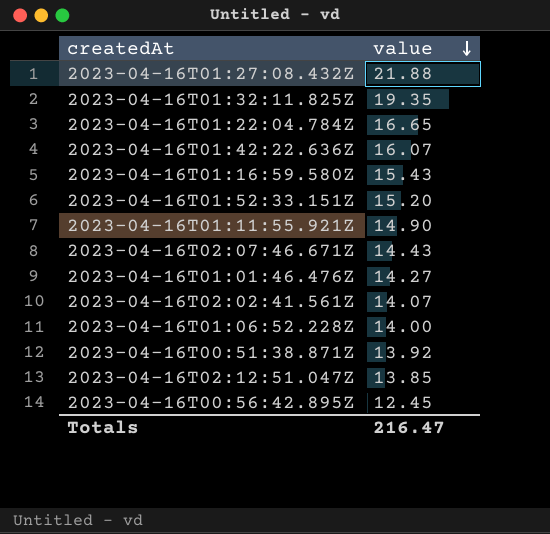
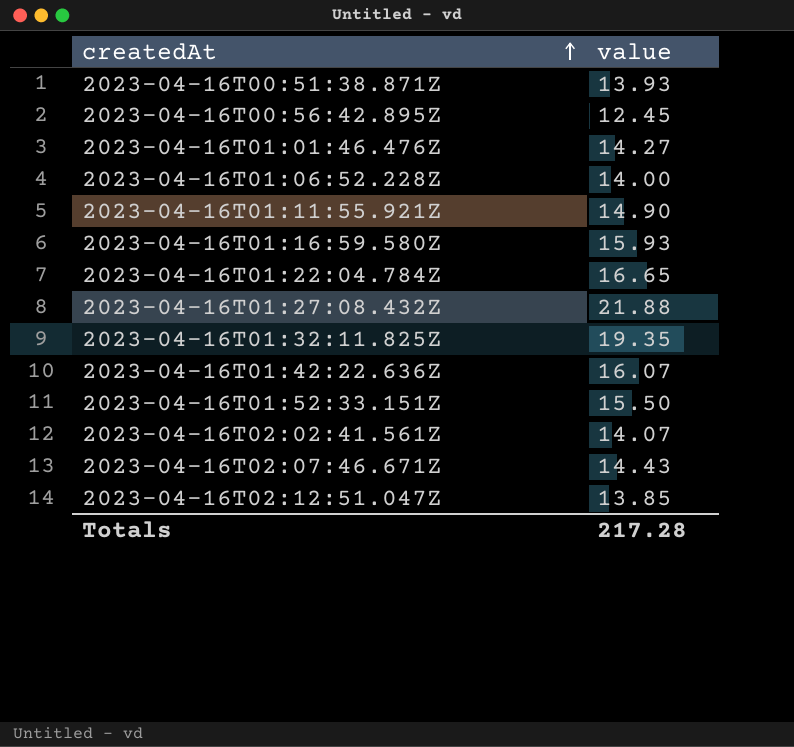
row order: value descending -> createdAt ascending
2023-04-16T00:51:38.871Z | value: 13.92 -> 13.93
2023-04-16T01:16:59.580Z | value: 15.43 -> 15.93
2023-04-16T01:52:33.151Z | value: 15.20 -> 15.50
Totals | value: 216.47 -> 217.28

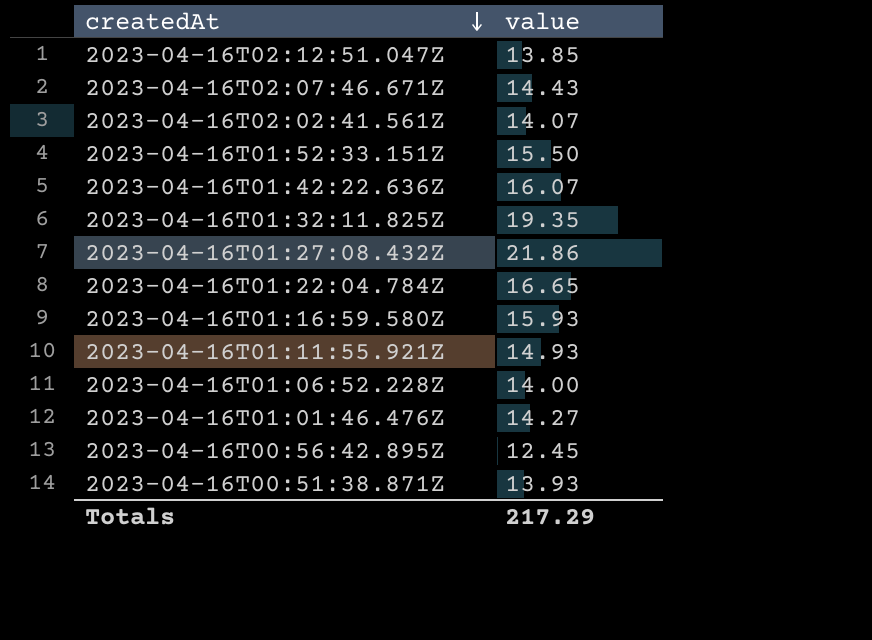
row order: createdAt ascending -> createdAt descending
2023-04-16T01:27:08.432Z | value: 21.88 -> 21.86
2023-04-16T01:11:55.921Z | value: 14.90 -> 14.93
Totals | value: 217.28 -> 217.29

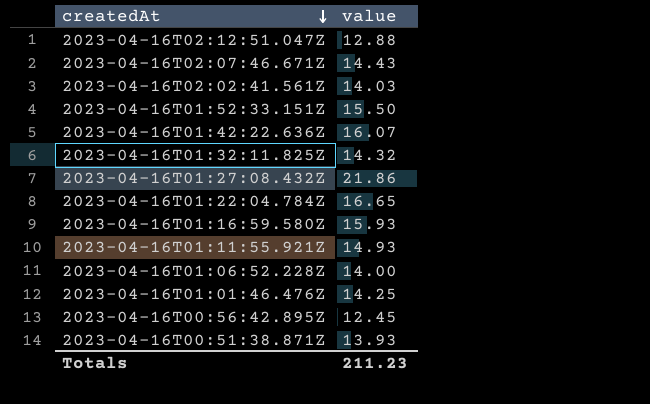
2023-04-16T02:12:51.047Z | value: 13.85 -> 12.88
2023-04-16T02:02:41.561Z | value: 14.07 -> 14.03
2023-04-16T01:32:11.825Z | value: 19.35 -> 14.32
2023-04-16T01:01:46.476Z | value: 14.27 -> 14.25
Totals | value: 217.29 -> 211.23

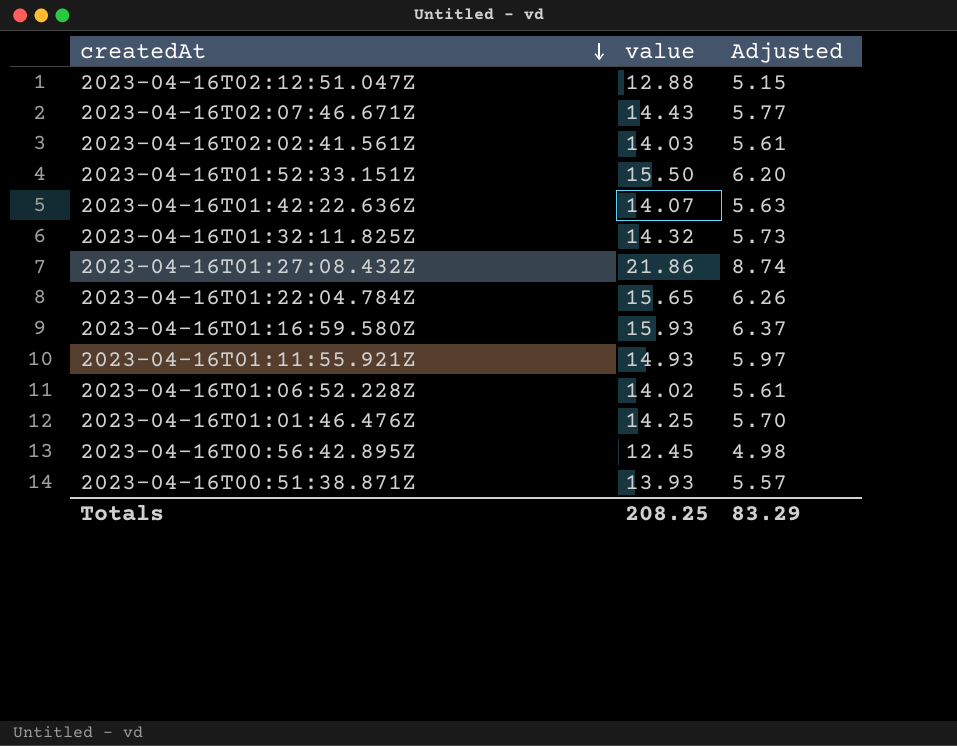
column Adjusted | formula: none -> [value] * 0.4
2023-04-16T01:42:22.636Z | value: 16.07 -> 14.07
2023-04-16T01:22:04.784Z | value: 16.65 -> 15.65
2023-04-16T01:06:52.228Z | value: 14.00 -> 14.02
Totals | value: 211.23 -> 208.25

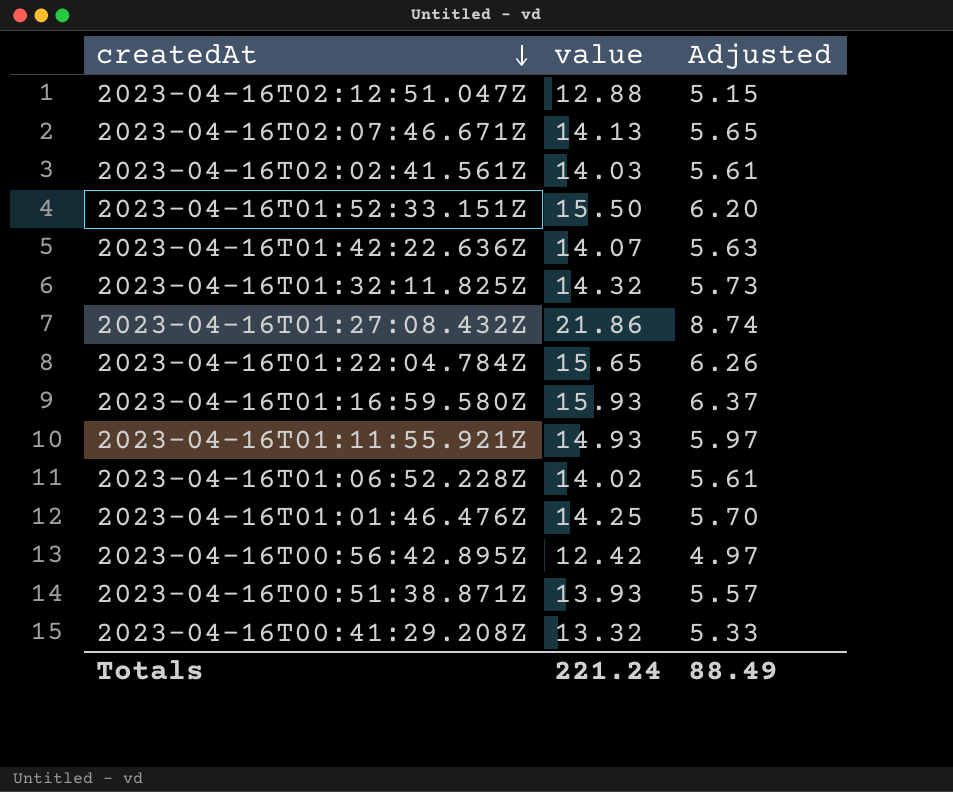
2023-04-16T02:07:46.671Z | value: 14.43 -> 14.13
2023-04-16T02:07:46.671Z | Adjusted: 5.77 -> 5.65
2023-04-16T00:56:42.895Z | value: 12.45 -> 12.42
2023-04-16T00:56:42.895Z | Adjusted: 4.98 -> 4.97
row 2023-04-16T00:41:29.208Z: none -> 13.32 | 5.33
Totals | value: 208.25 -> 221.24
Totals | Adjusted: 83.29 -> 88.49

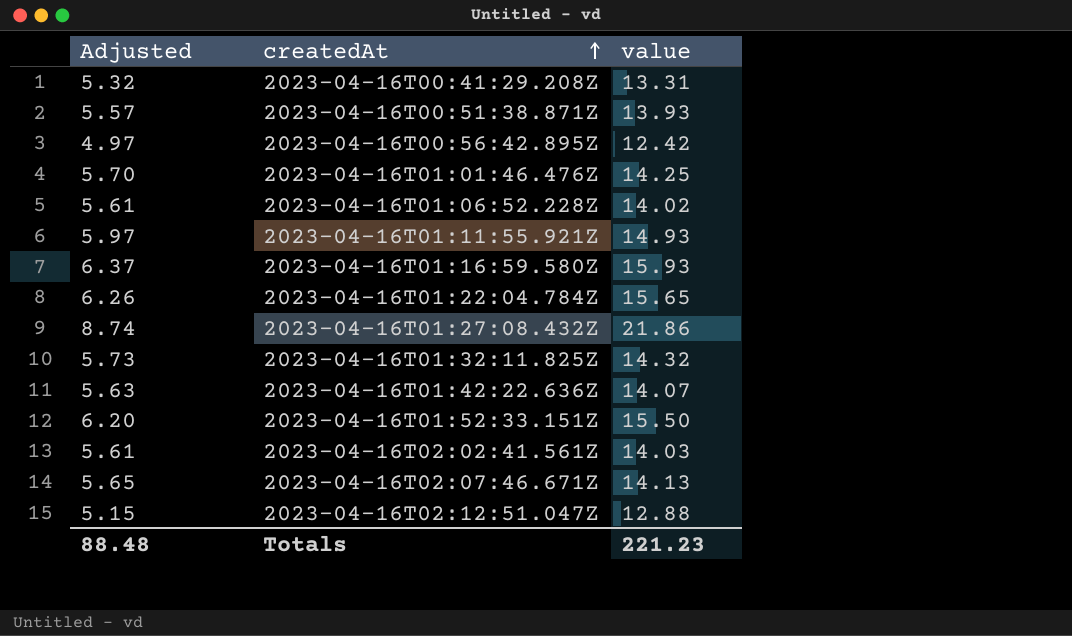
row order: createdAt descending -> createdAt ascending
column Adjusted | position: 3 -> 1
2023-04-16T00:41:29.208Z | Adjusted: 5.33 -> 5.32
2023-04-16T00:41:29.208Z | value: 13.32 -> 13.31
Totals | Adjusted: 88.49 -> 88.48
Totals | value: 221.24 -> 221.23

